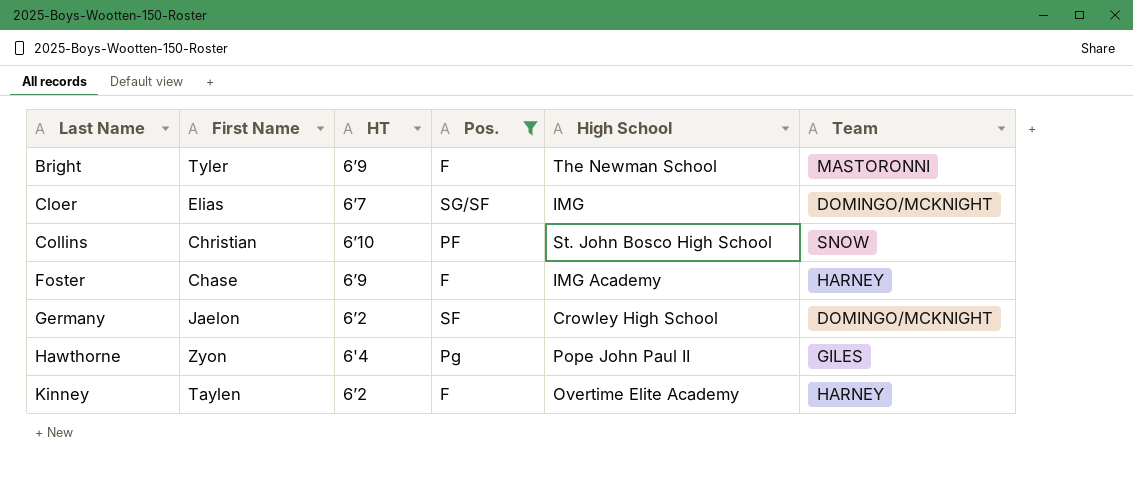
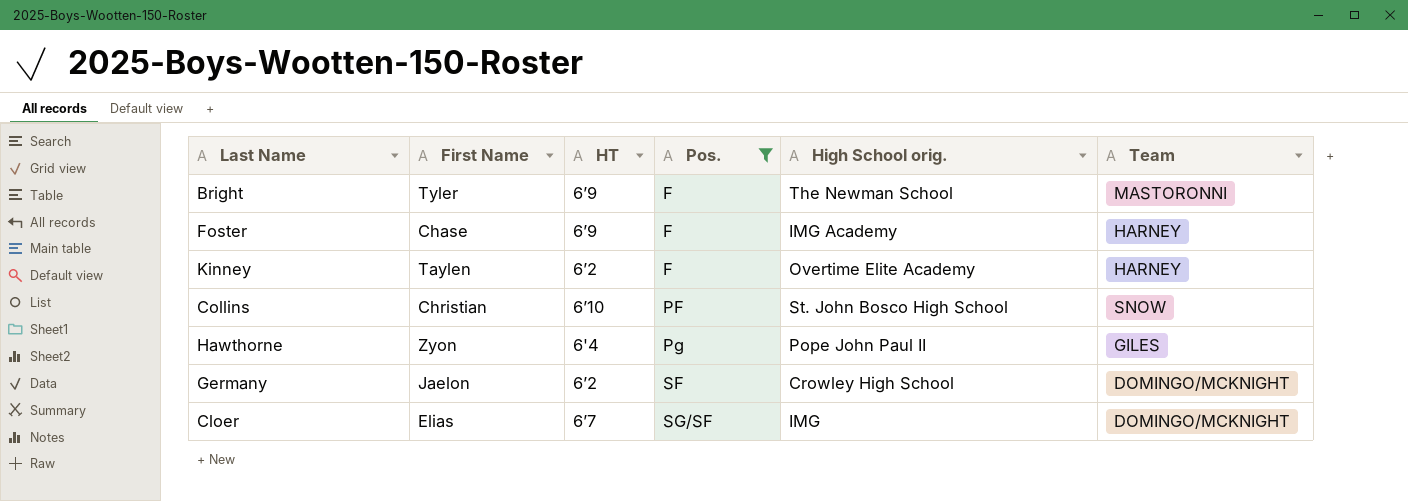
row order: Last Name ascending -> Pos. ascending
column name: High School -> High School orig.

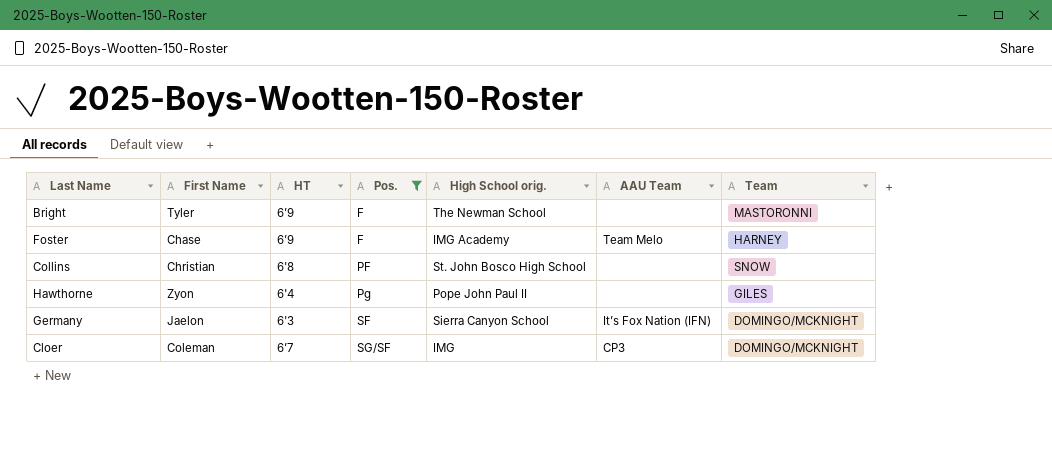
column AAU Team | position: none -> 6
row Kinney: Taylen | 6’2 | F | Overtime Elite Academy | HARNEY -> none
Collins | HT: 6’10 -> 6'8
Germany | HT: 6’2 -> 6'3
Germany | High School orig.: Crowley High School -> Sierra Canyon School
Cloer | First Name: Elias -> Coleman

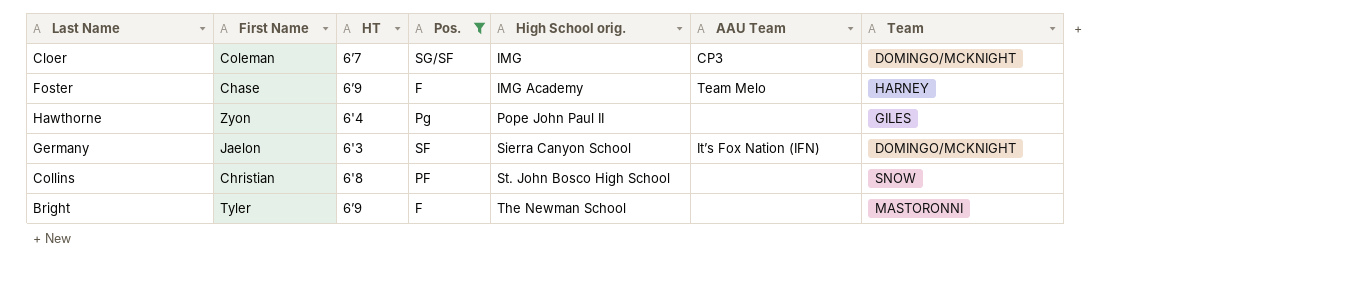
row order: Pos. ascending -> High School orig. ascending

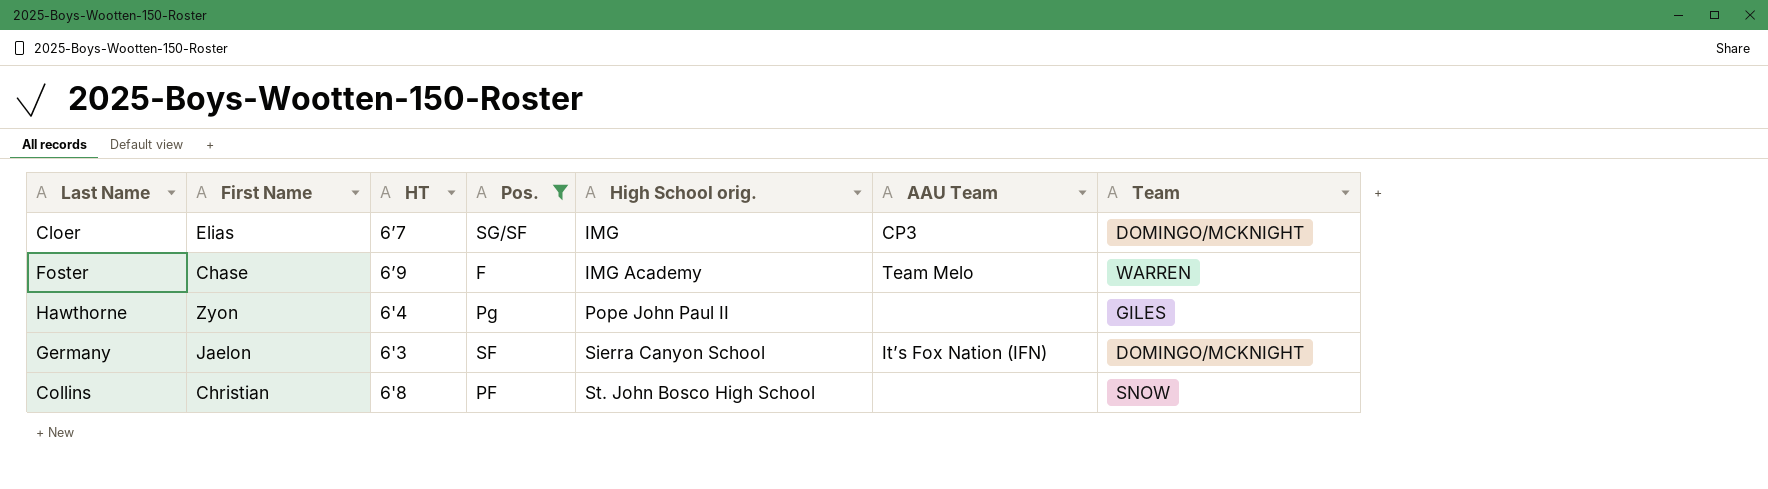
row Bright: Tyler | 6’9 | F | The Newman School | none | MASTORONNI -> none
Cloer | First Name: Coleman -> Elias
Foster | Team: HARNEY -> WARREN

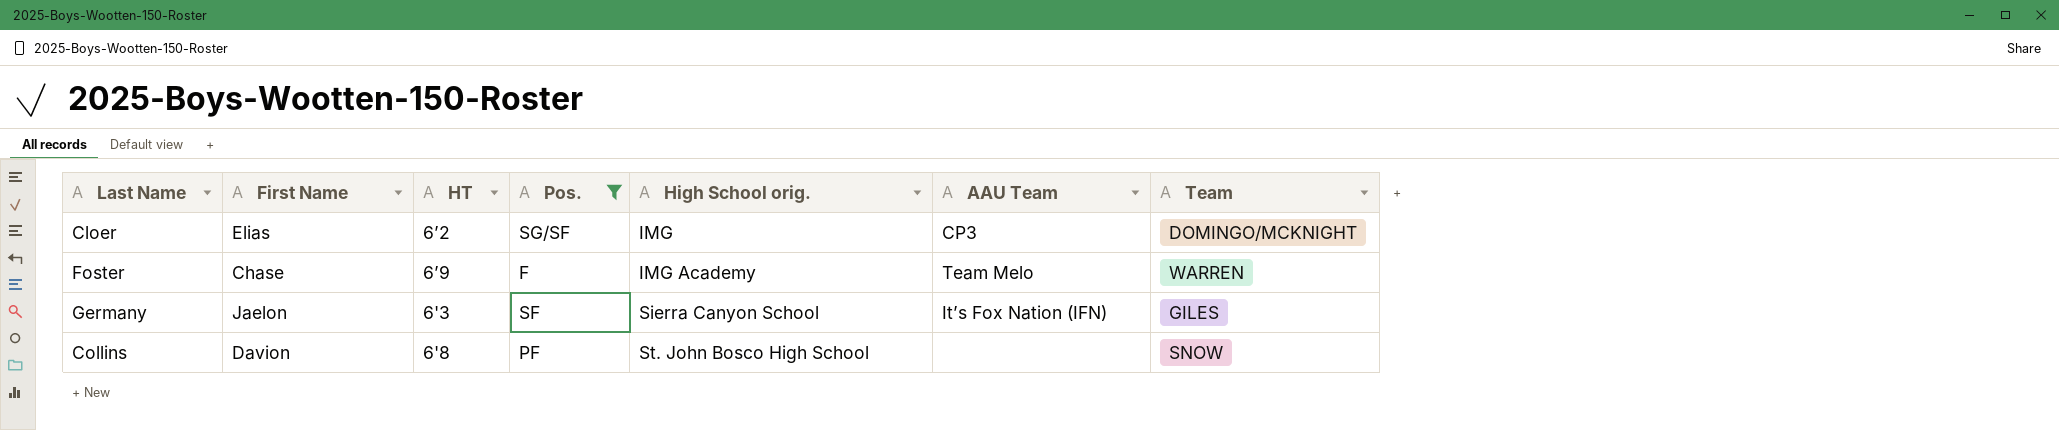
row Hawthorne: Zyon | 6'4 | Pg | Pope John Paul II | none | GILES -> none
Cloer | HT: 6’7 -> 6’2
Germany | Team: DOMINGO/MCKNIGHT -> GILES
Collins | First Name: Christian -> Davion

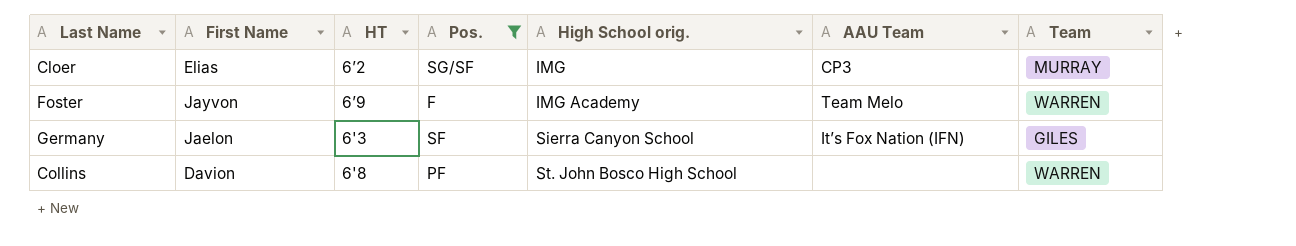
Cloer | Team: DOMINGO/MCKNIGHT -> MURRAY
Foster | First Name: Chase -> Jayvon
Collins | Team: SNOW -> WARREN

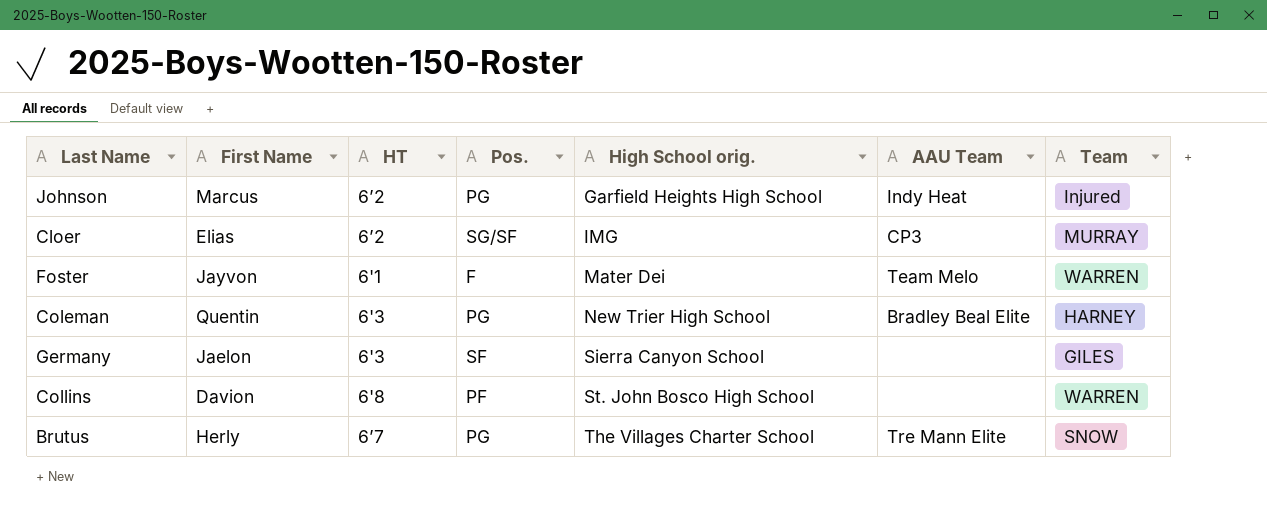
filter: Pos. != PG -> none
Foster | HT: 6’9 -> 6'1
Foster | High School orig.: IMG Academy -> Mater Dei
Germany | AAU Team: It’s Fox Nation (IFN) -> none

